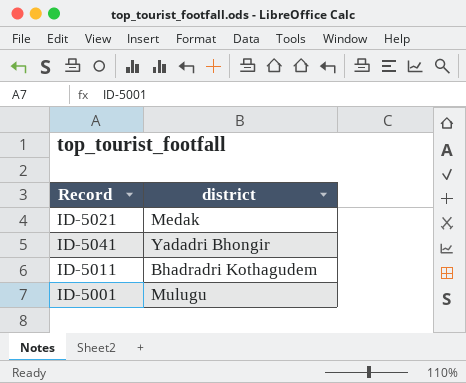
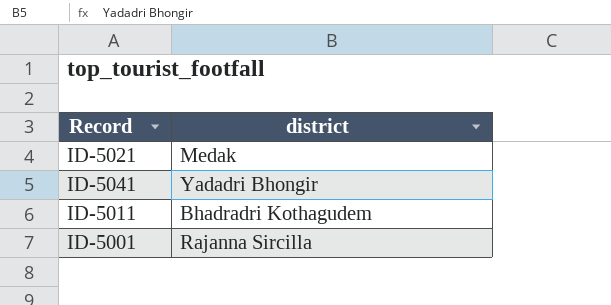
ID-5001 | district: Mulugu -> Rajanna Sircilla

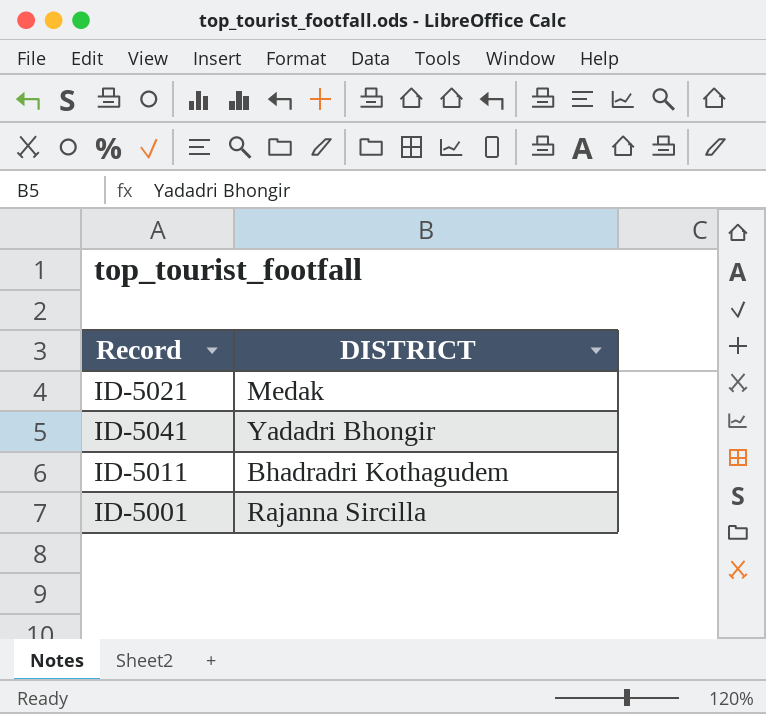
column name: district -> DISTRICT

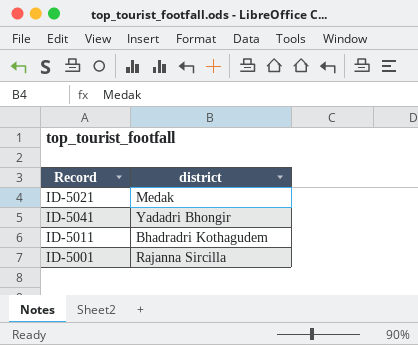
column name: DISTRICT -> district

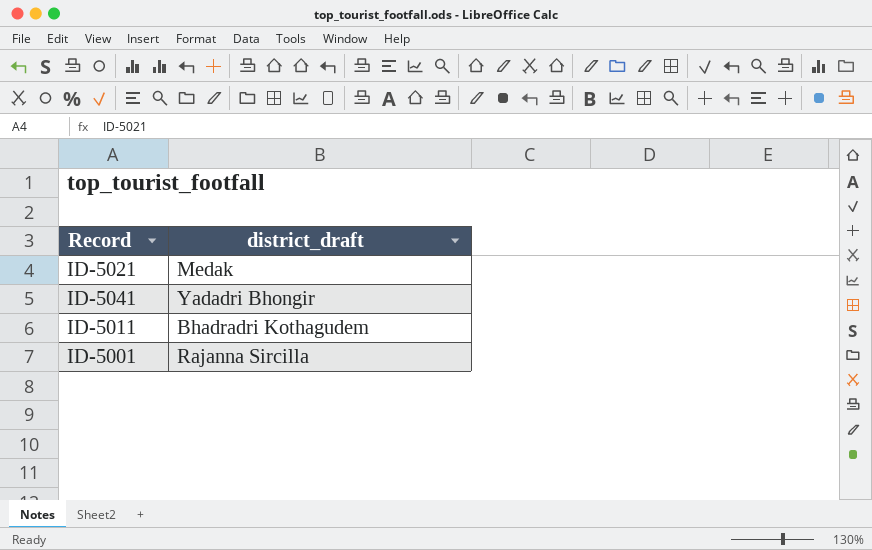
column name: district -> district_draft

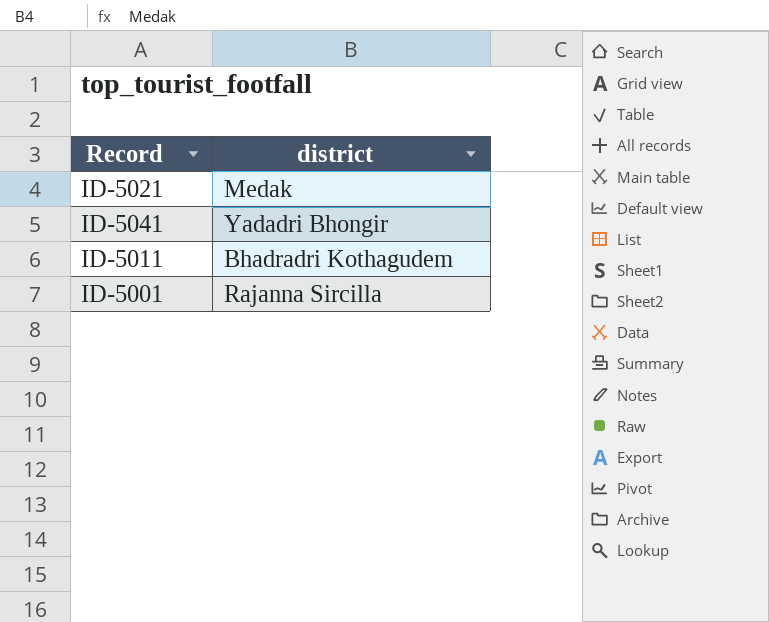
column name: district_draft -> district

